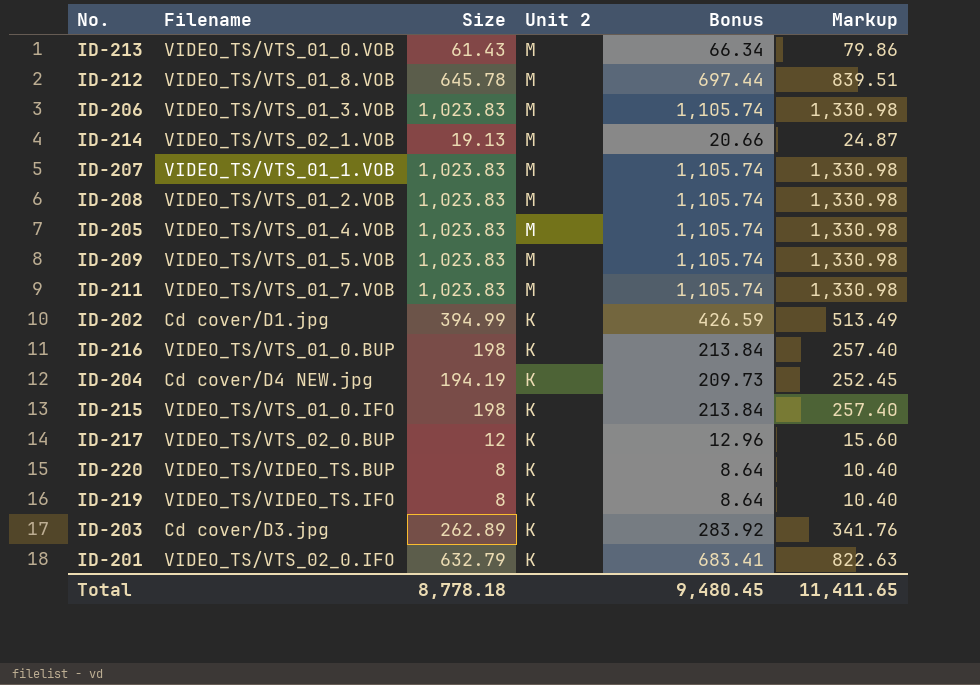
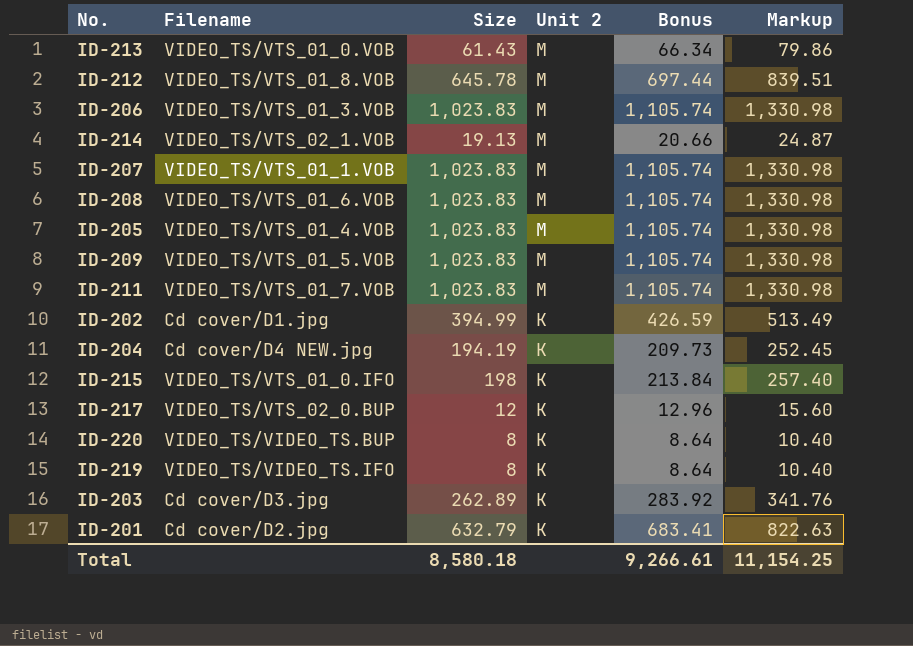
row ID-216: VIDEO_TS/VTS_01_0.BUP | 198 | K | 213.84 | 257.40 -> none
ID-208 | Filename: VIDEO_TS/VTS_01_2.VOB -> VIDEO_TS/VTS_01_6.VOB
ID-201 | Filename: VIDEO_TS/VTS_02_0.IFO -> Cd cover/D2.jpg
Total | Size: 8,778.18 -> 8,580.18
Total | Bonus: 9,480.45 -> 9,266.61
Total | Markup: 11,411.65 -> 11,154.25

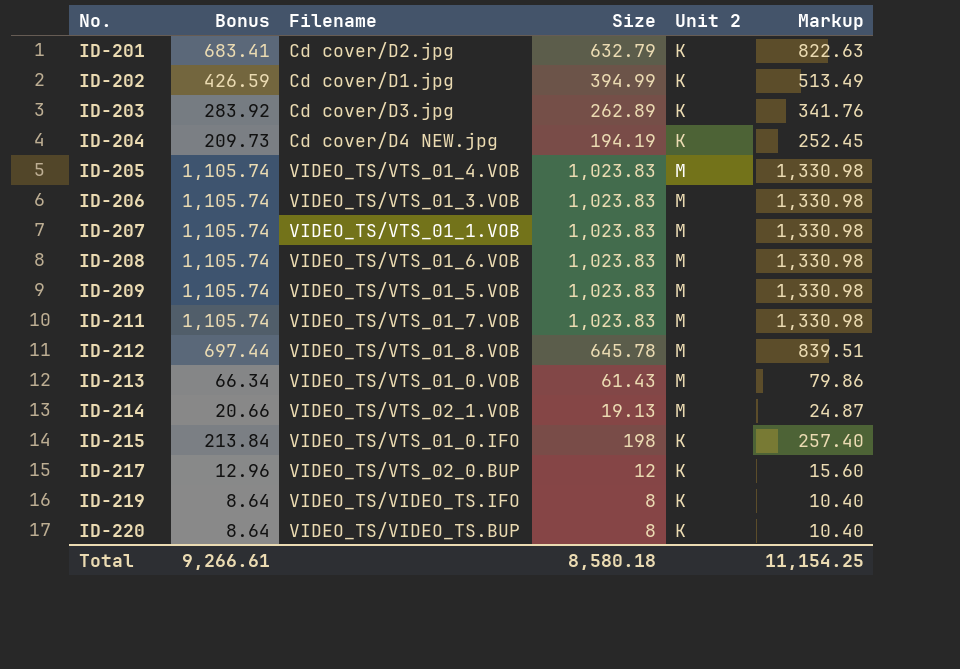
row order: Unit 2 descending -> No. ascending
column Bonus | position: 5 -> 2

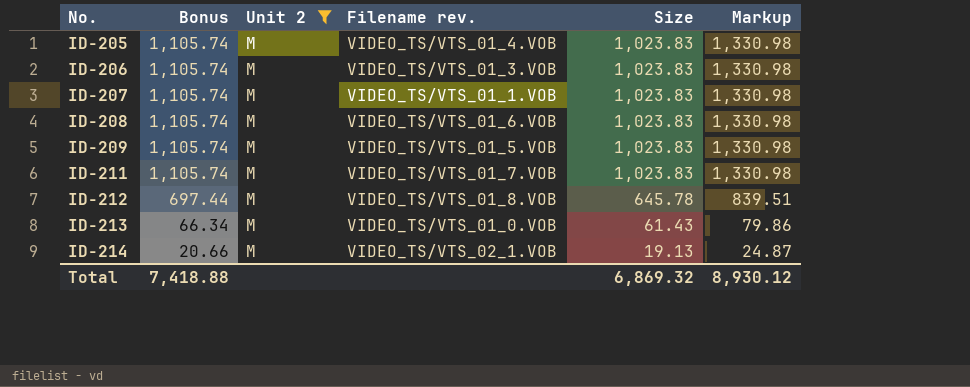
filter: none -> Unit 2 = M
column Unit 2 | position: 5 -> 3
column name: Filename -> Filename rev.
Total | Bonus: 9,266.61 -> 7,418.88
Total | Size: 8,580.18 -> 6,869.32
Total | Markup: 11,154.25 -> 8,930.12

